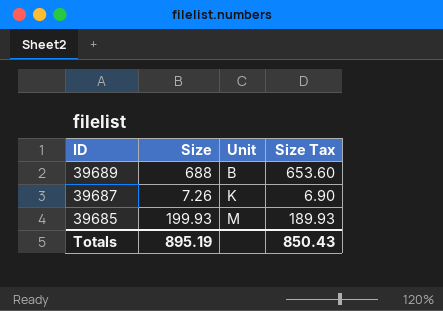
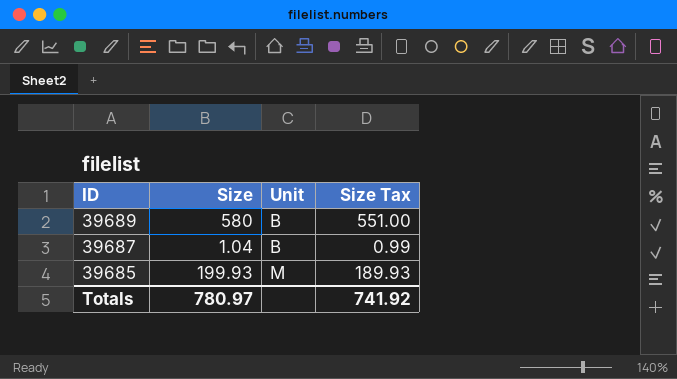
39689 | Size: 688 -> 580
39689 | Size Tax: 653.60 -> 551.00
39687 | Size: 7.26 -> 1.04
39687 | Unit: K -> B
39687 | Size Tax: 6.90 -> 0.99
Totals | Size: 895.19 -> 780.97
Totals | Size Tax: 850.43 -> 741.92

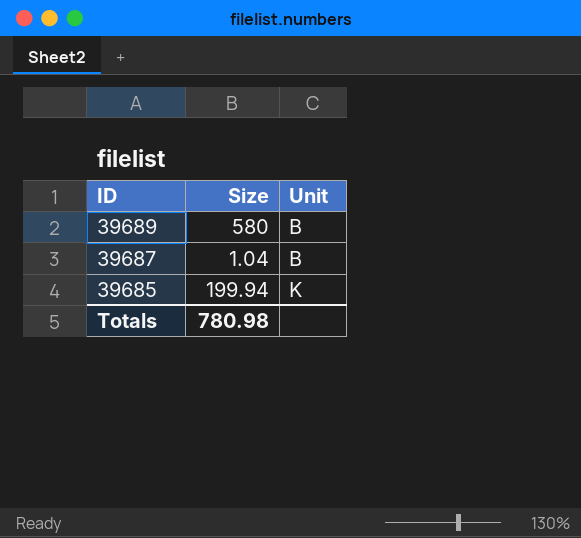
column Size Tax | formula: [Size] * 0.95 -> none
39685 | Size: 199.93 -> 199.94
39685 | Unit: M -> K
Totals | Size: 780.97 -> 780.98

